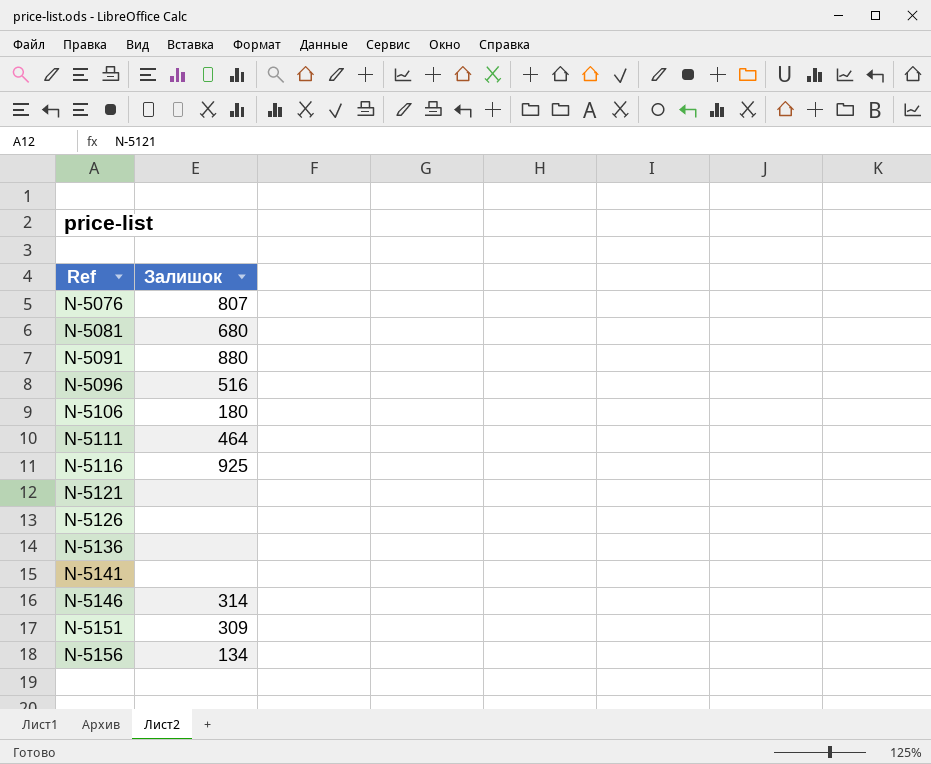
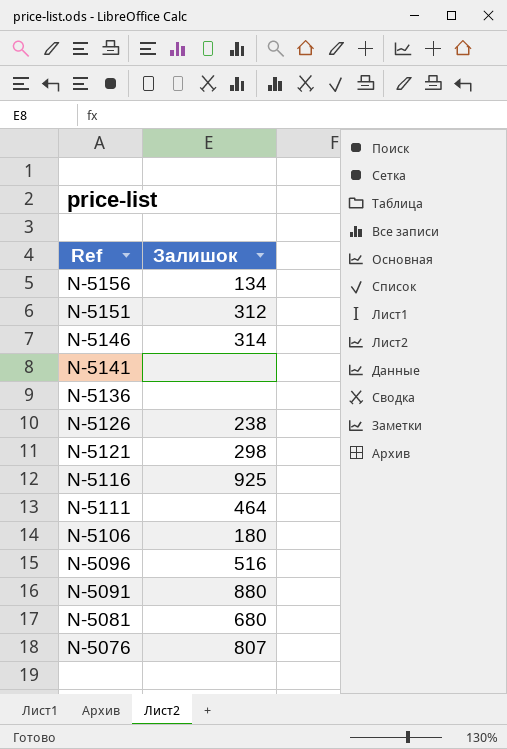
row order: Ref ascending -> Ref descending
N-5151 | Залишок: 309 -> 312
N-5126 | Залишок: none -> 238
N-5121 | Залишок: none -> 298

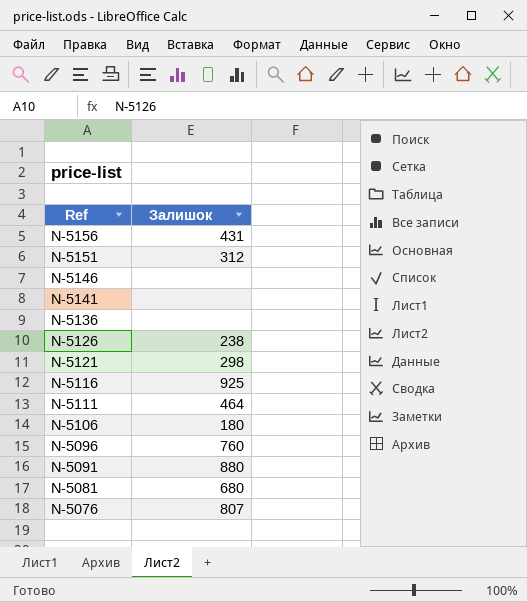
N-5156 | Залишок: 134 -> 431
N-5146 | Залишок: 314 -> none
N-5096 | Залишок: 516 -> 760

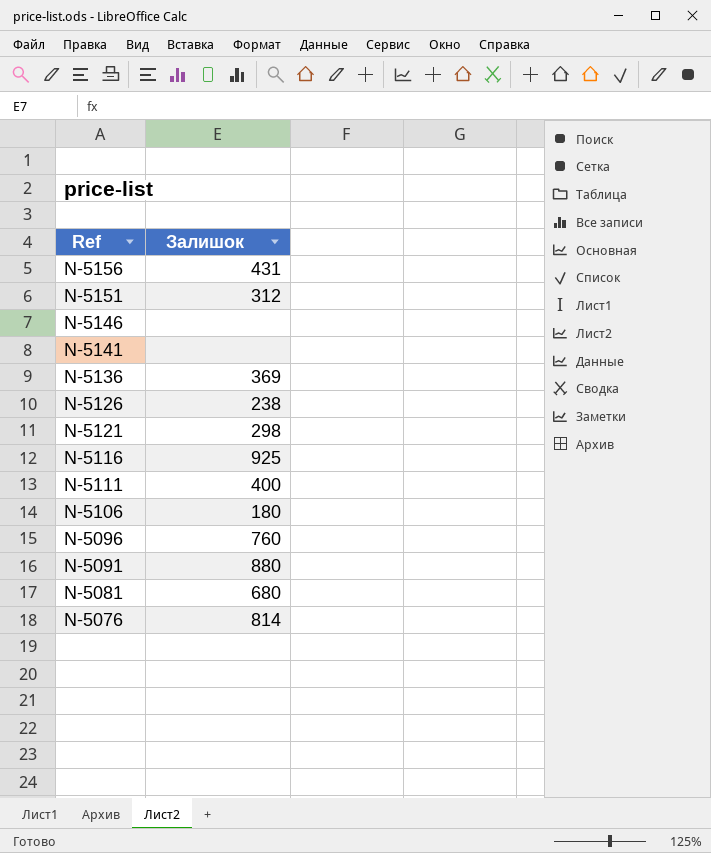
N-5136 | Залишок: none -> 369
N-5111 | Залишок: 464 -> 400
N-5076 | Залишок: 807 -> 814

